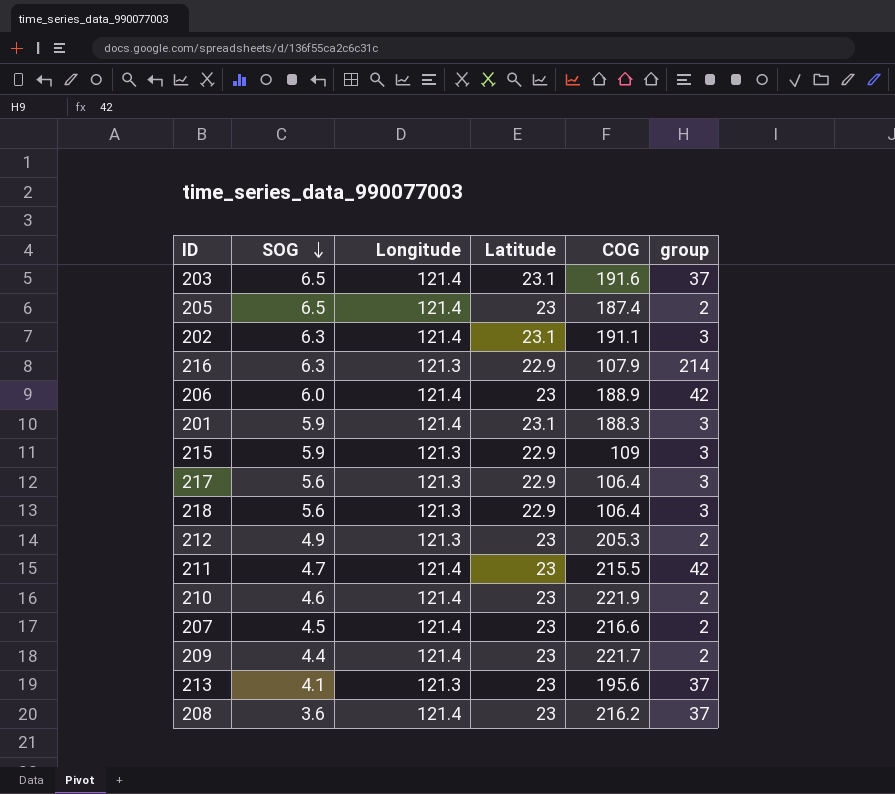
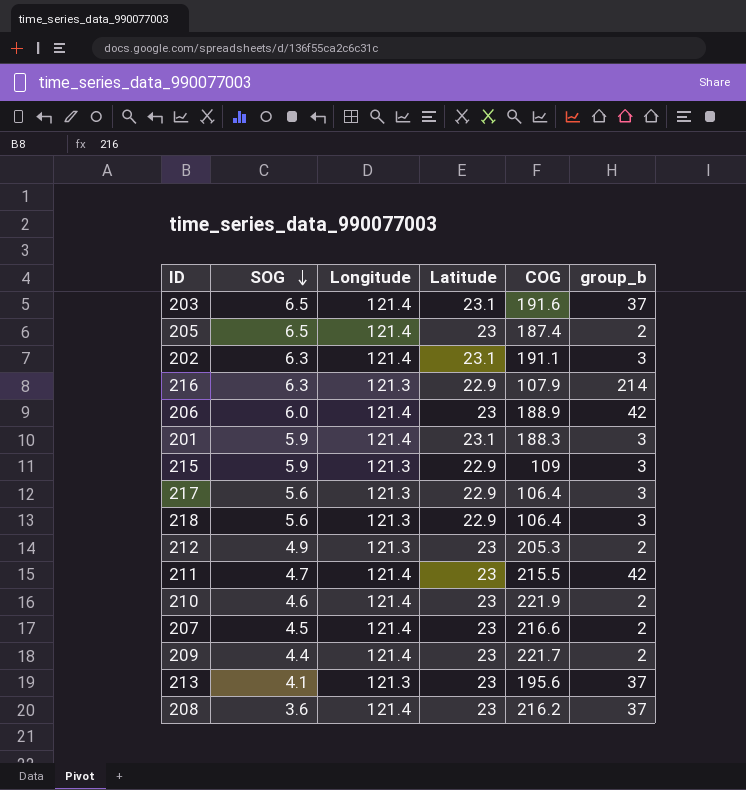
column name: group -> group_b

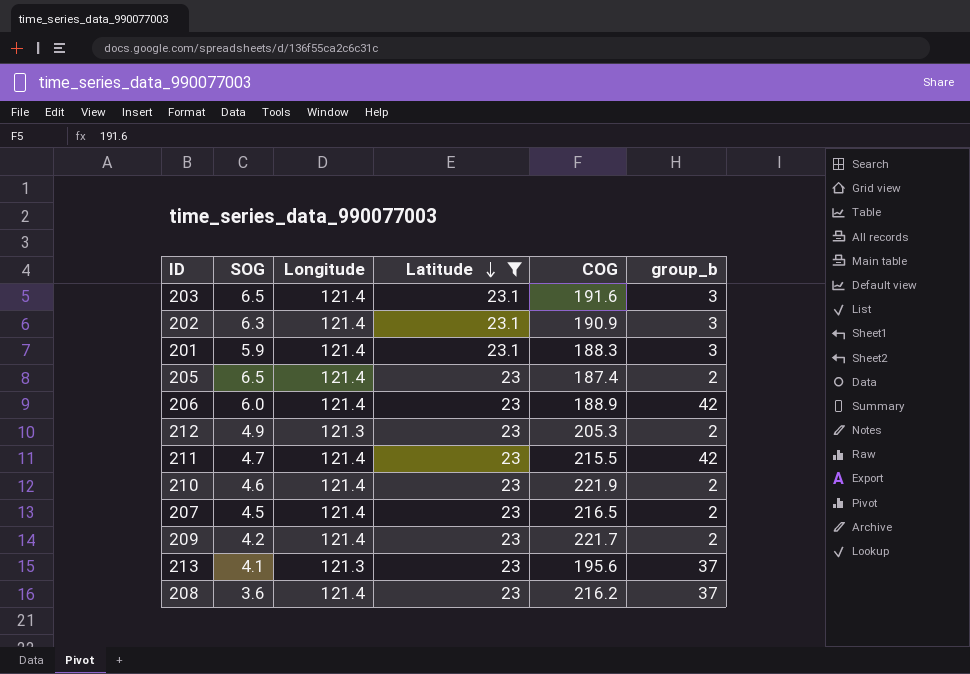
filter: none -> Latitude != 22.9
row order: SOG descending -> Latitude descending
203 | group_b: 37 -> 3
202 | COG: 191.1 -> 190.9
207 | COG: 216.6 -> 216.5
209 | SOG: 4.4 -> 4.2

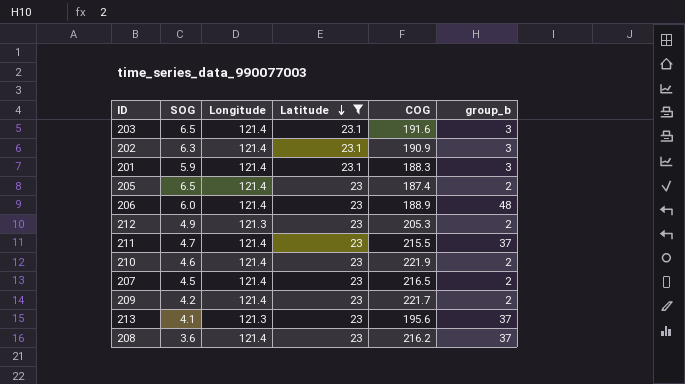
206 | group_b: 42 -> 48
211 | group_b: 42 -> 37

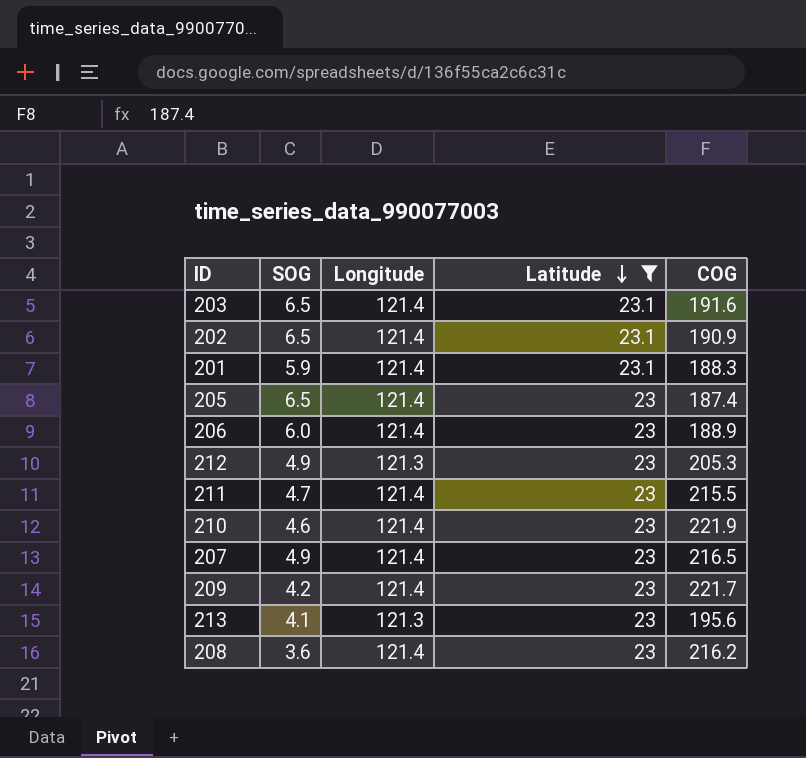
column group_b | position: 6 -> none
202 | SOG: 6.3 -> 6.5
207 | SOG: 4.5 -> 4.9

